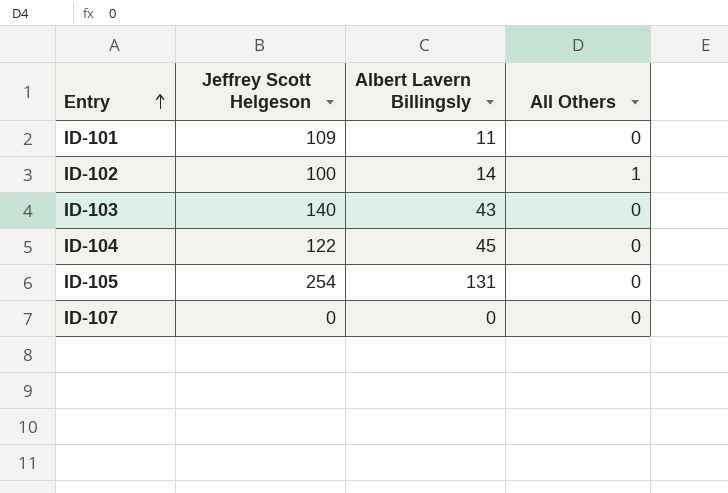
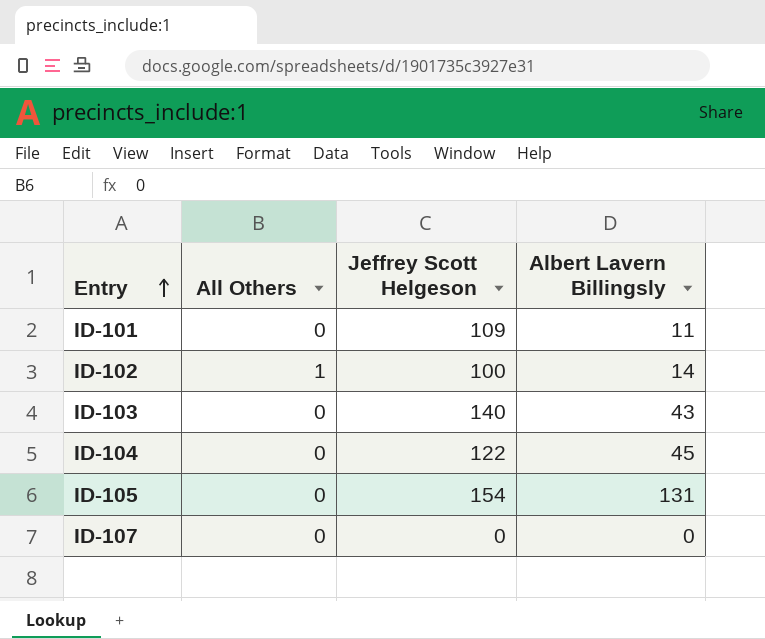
column All Others | position: 4 -> 2
ID-105 | Jeffrey Scott Helgeson: 254 -> 154

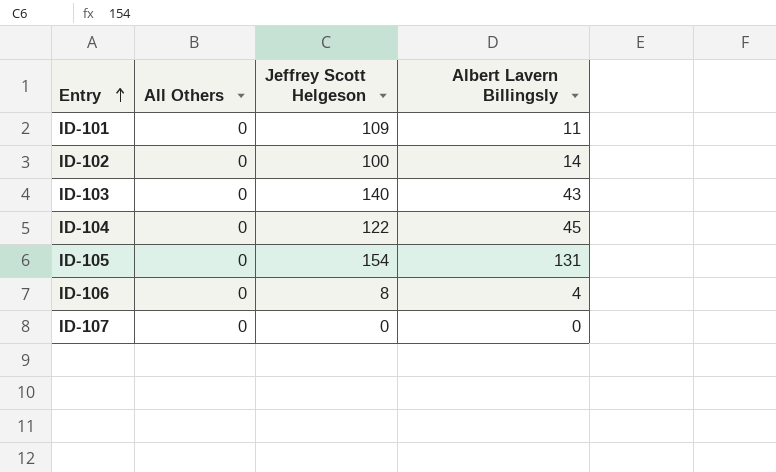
ID-102 | All Others: 1 -> 0
row ID-106: none -> 0 | 8 | 4

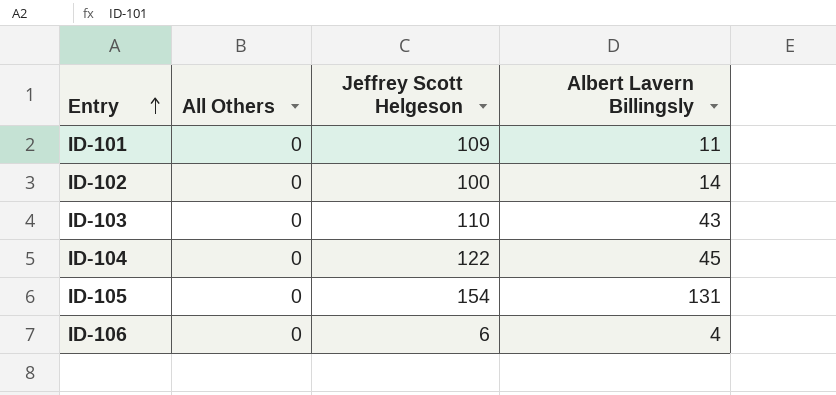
row ID-107: 0 | 0 | 0 -> none
ID-103 | Jeffrey Scott Helgeson: 140 -> 110
ID-106 | Jeffrey Scott Helgeson: 8 -> 6

